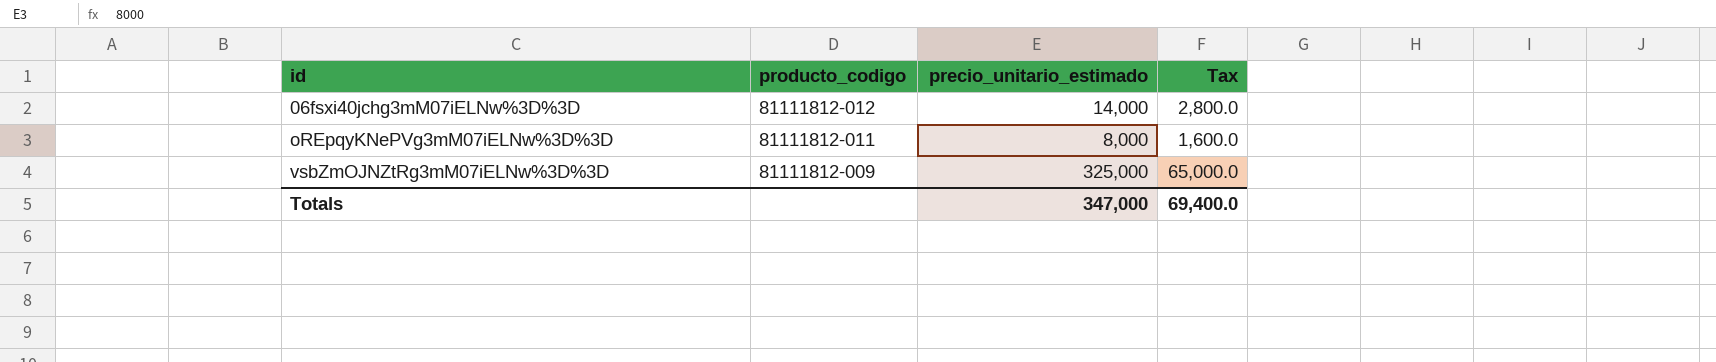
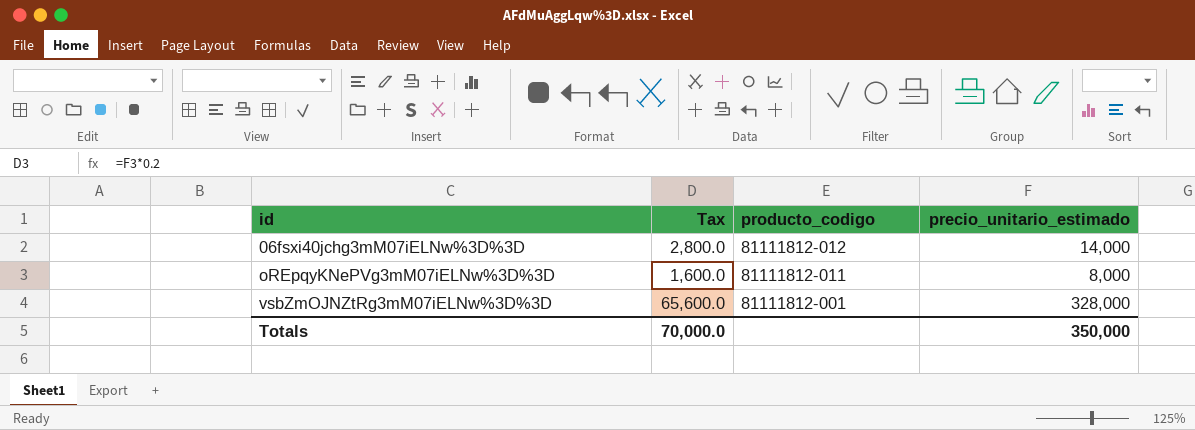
column Tax | position: 4 -> 2
vsbZmOJNZtRg3mM07iELNw%3D%3D | Tax: 65,000.0 -> 65,600.0
vsbZmOJNZtRg3mM07iELNw%3D%3D | producto_codigo: 81111812-009 -> 81111812-001
vsbZmOJNZtRg3mM07iELNw%3D%3D | precio_unitario_estimado: 325,000 -> 328,000
Totals | Tax: 69,400.0 -> 70,000.0
Totals | precio_unitario_estimado: 347,000 -> 350,000

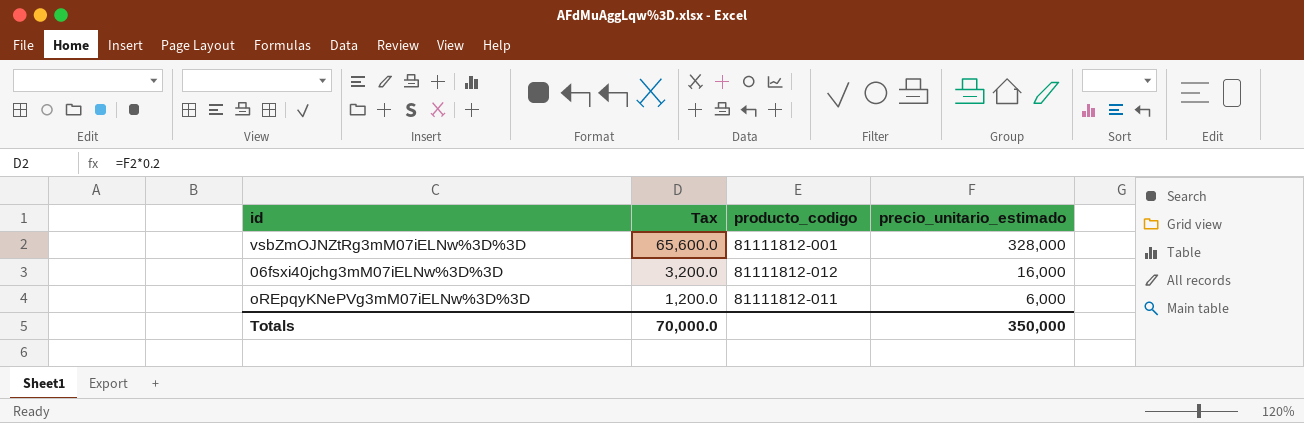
row order: id ascending -> Tax descending
06fsxi40jchg3mM07iELNw%3D%3D | Tax: 2,800.0 -> 3,200.0
06fsxi40jchg3mM07iELNw%3D%3D | precio_unitario_estimado: 14,000 -> 16,000
oREpqyKNePVg3mM07iELNw%3D%3D | Tax: 1,600.0 -> 1,200.0
oREpqyKNePVg3mM07iELNw%3D%3D | precio_unitario_estimado: 8,000 -> 6,000

